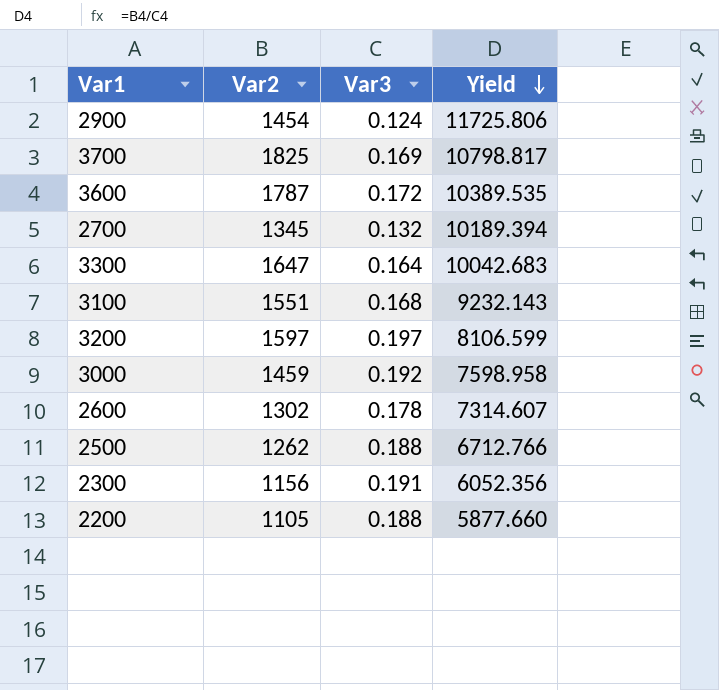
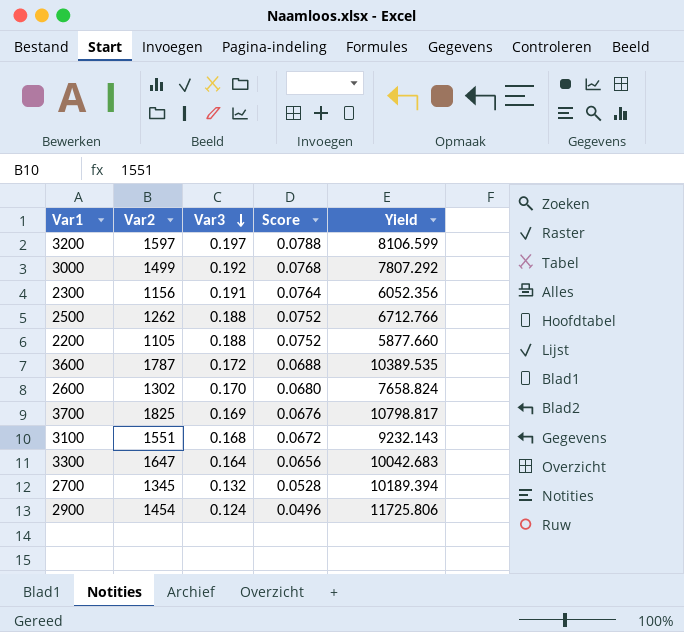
row order: Yield descending -> Var3 descending
column Score | formula: none -> [Var3] * 0.4
3000 | Var2: 1459 -> 1499
3000 | Yield: 7598.958 -> 7807.292
2600 | Var3: 0.178 -> 0.170
2600 | Yield: 7314.607 -> 7658.824

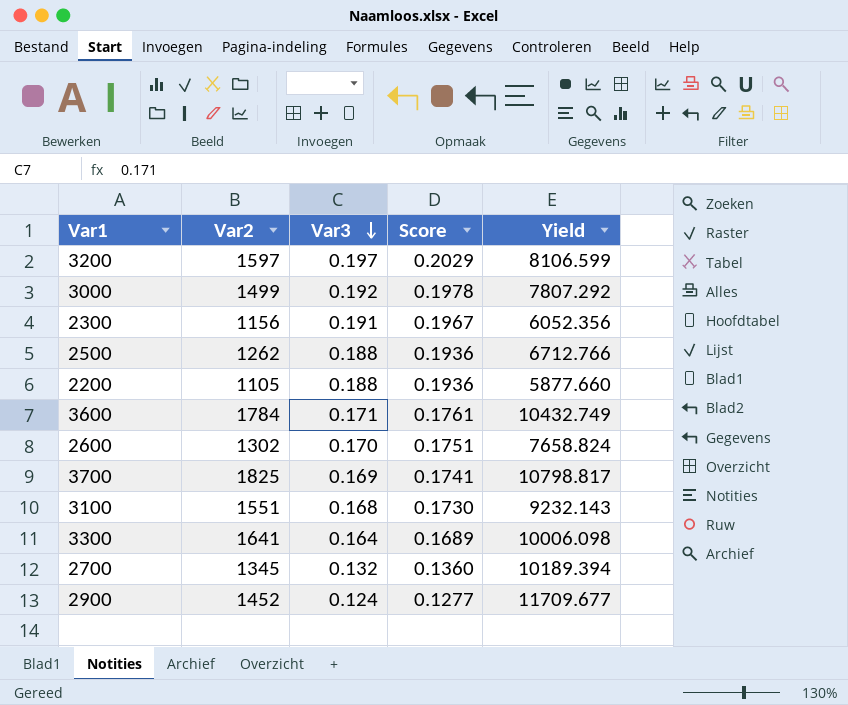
column Score | formula: [Var3] * 0.4 -> [Var3] * 1.03
3600 | Var2: 1787 -> 1784
3600 | Var3: 0.172 -> 0.171
3600 | Yield: 10389.535 -> 10432.749
3300 | Var2: 1647 -> 1641
3300 | Yield: 10042.683 -> 10006.098
2900 | Var2: 1454 -> 1452
2900 | Yield: 11725.806 -> 11709.677

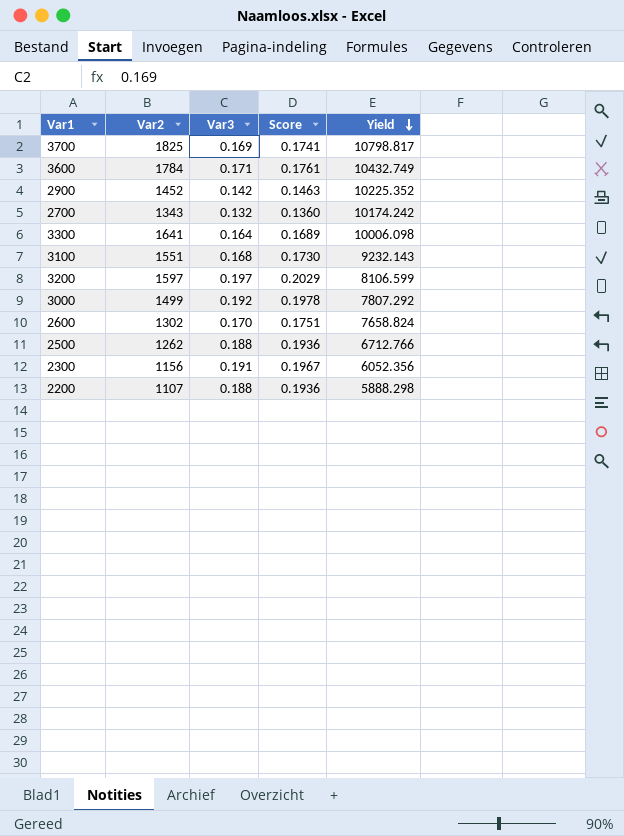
row order: Var3 descending -> Yield descending
2900 | Var3: 0.124 -> 0.142
2900 | Score: 0.1277 -> 0.1463
2900 | Yield: 11709.677 -> 10225.352
2700 | Var2: 1345 -> 1343
2700 | Yield: 10189.394 -> 10174.242
2200 | Var2: 1105 -> 1107
2200 | Yield: 5877.660 -> 5888.298

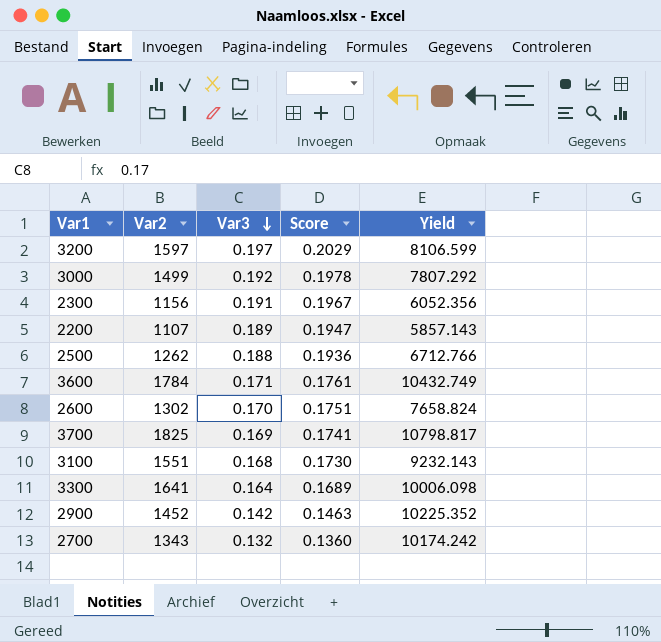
row order: Yield descending -> Var3 descending
2200 | Var3: 0.188 -> 0.189
2200 | Score: 0.1936 -> 0.1947
2200 | Yield: 5888.298 -> 5857.143

